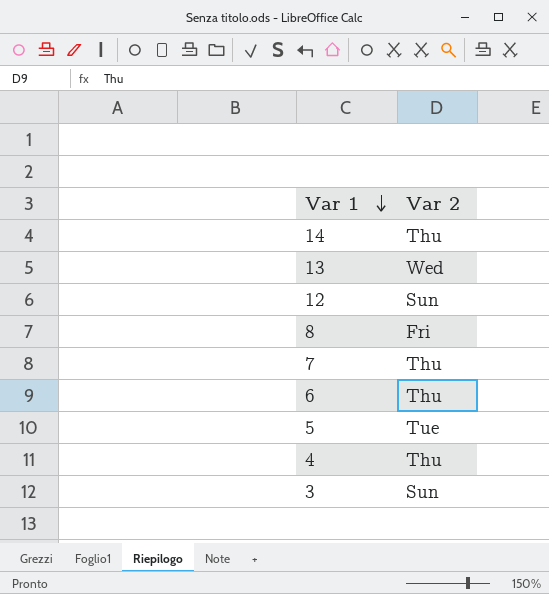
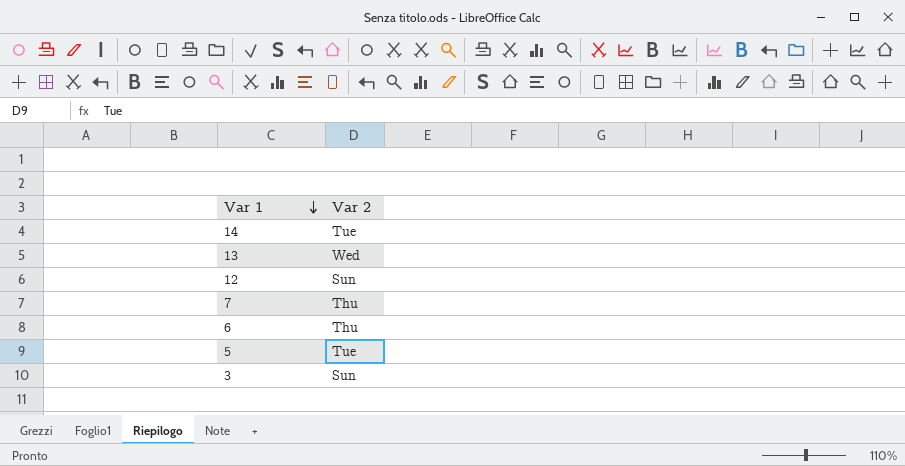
row 8: Fri -> none
row 4: Thu -> none
14 | Var 2: Thu -> Tue

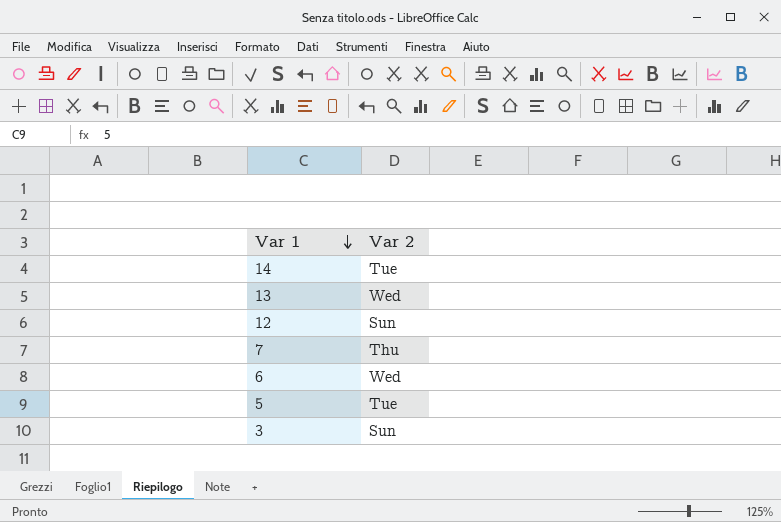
6 | Var 2: Thu -> Wed

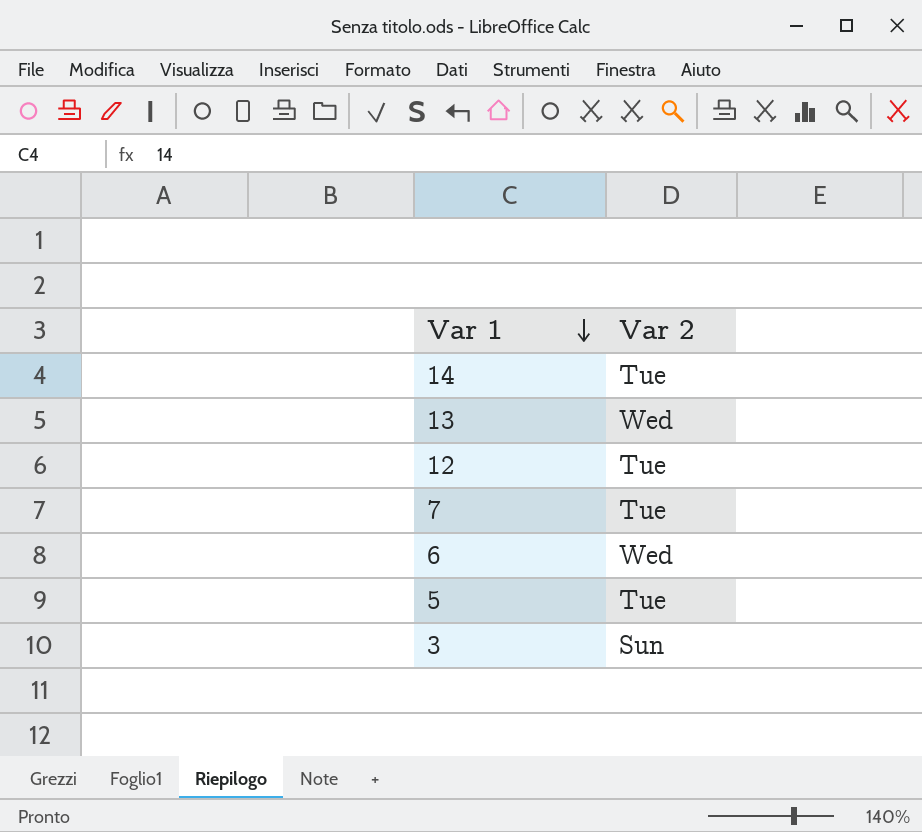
12 | Var 2: Sun -> Tue
7 | Var 2: Thu -> Tue

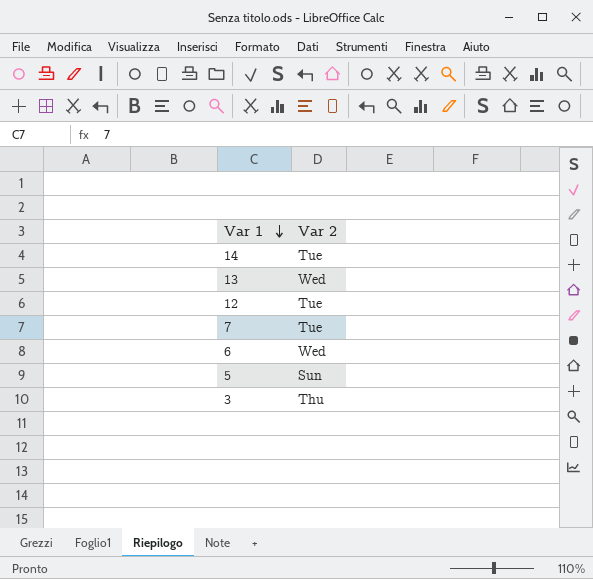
5 | Var 2: Tue -> Sun
3 | Var 2: Sun -> Thu

